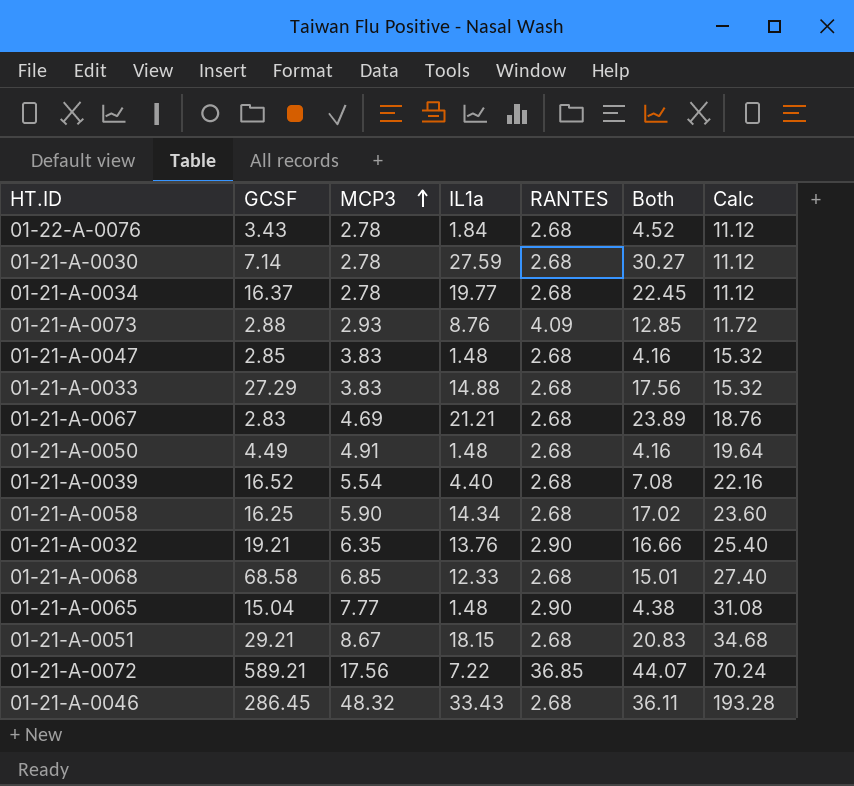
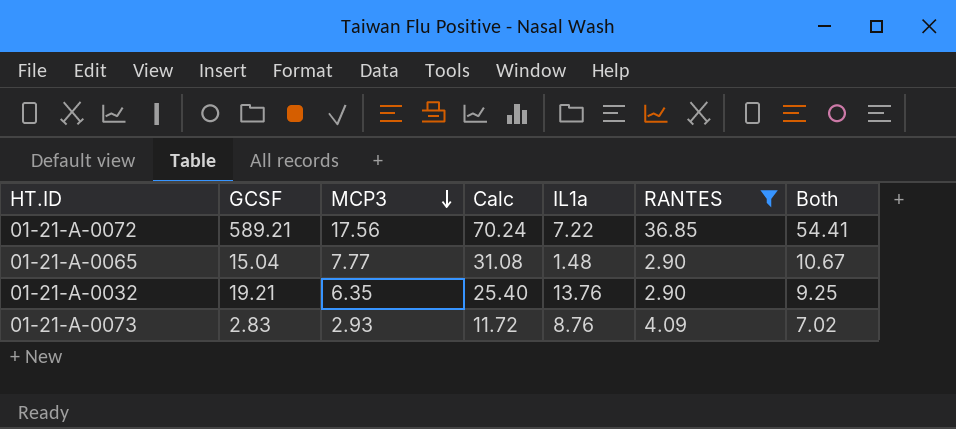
filter: none -> RANTES != 2.68
row order: MCP3 ascending -> MCP3 descending
column Calc | position: 7 -> 4
column Both | formula: [IL1a] + [RANTES] -> [MCP3] + [RANTES]
01-21-A-0073 | GCSF: 2.88 -> 2.83

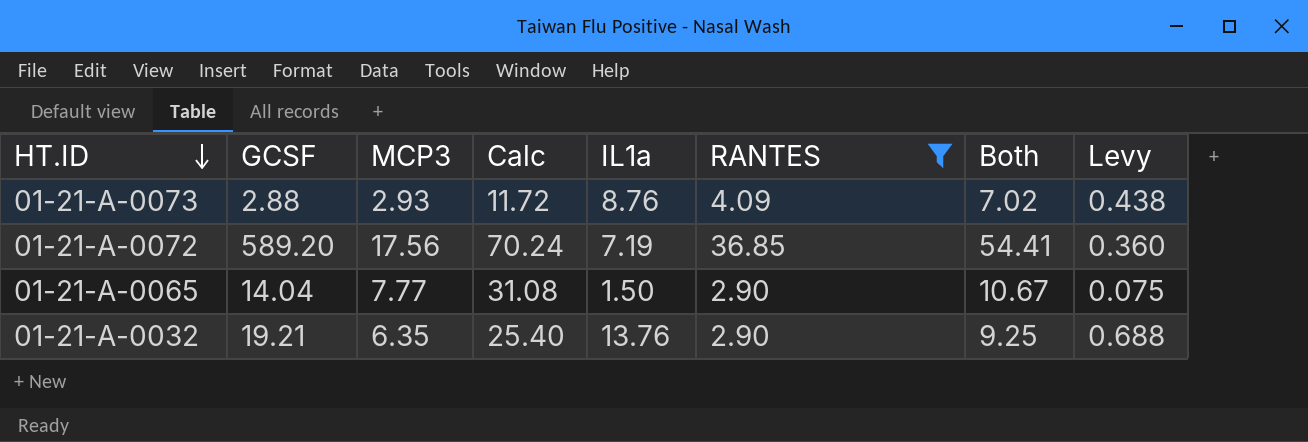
row order: MCP3 descending -> HT.ID descending
column Levy | formula: none -> [IL1a] * 0.05
01-21-A-0073 | GCSF: 2.83 -> 2.88
01-21-A-0072 | GCSF: 589.21 -> 589.20
01-21-A-0072 | IL1a: 7.22 -> 7.19
01-21-A-0065 | GCSF: 15.04 -> 14.04
01-21-A-0065 | IL1a: 1.48 -> 1.50

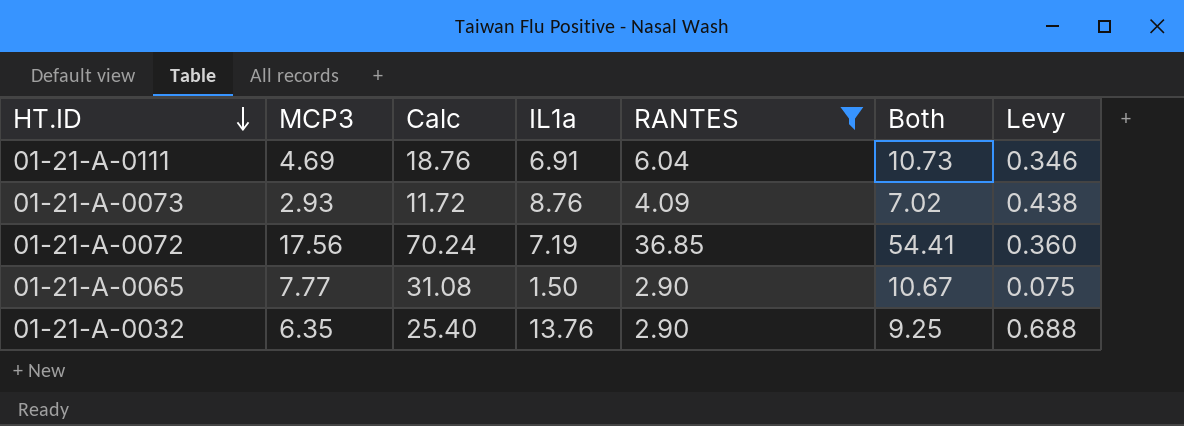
column GCSF | position: 2 -> none
row 01-21-A-0111: none -> 4.69 | 18.76 | 6.91 | 6.04 | 10.73 | 0.346

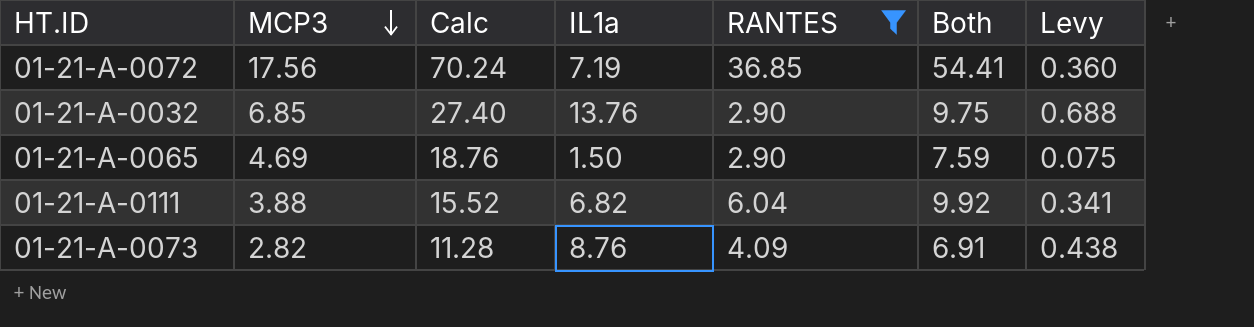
row order: HT.ID descending -> MCP3 descending
01-21-A-0032 | MCP3: 6.35 -> 6.85
01-21-A-0032 | Calc: 25.40 -> 27.40
01-21-A-0032 | Both: 9.25 -> 9.75
01-21-A-0065 | MCP3: 7.77 -> 4.69
01-21-A-0065 | Calc: 31.08 -> 18.76
01-21-A-0065 | Both: 10.67 -> 7.59
01-21-A-0111 | MCP3: 4.69 -> 3.88
01-21-A-0111 | Calc: 18.76 -> 15.52
01-21-A-0111 | IL1a: 6.91 -> 6.82
01-21-A-0111 | Both: 10.73 -> 9.92
01-21-A-0111 | Levy: 0.346 -> 0.341
01-21-A-0073 | MCP3: 2.93 -> 2.82
01-21-A-0073 | Calc: 11.72 -> 11.28
01-21-A-0073 | Both: 7.02 -> 6.91

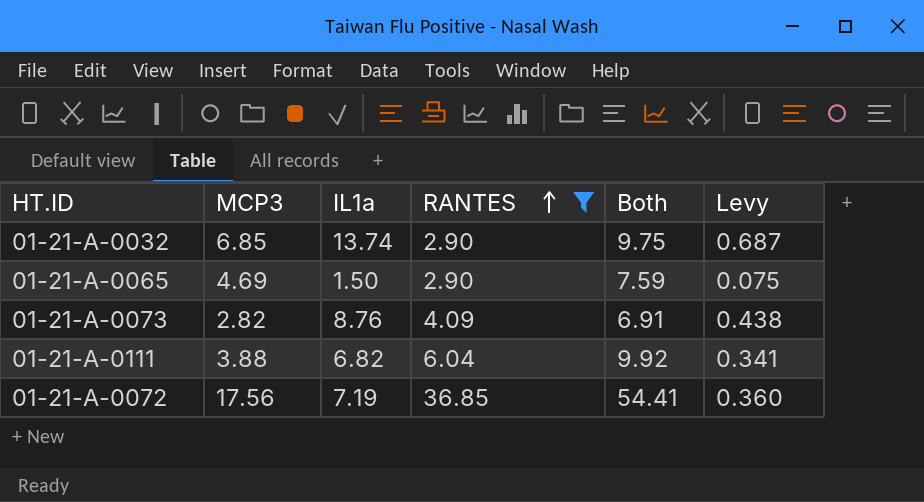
row order: MCP3 descending -> RANTES ascending
column Calc | formula: [MCP3] * 4 -> none
01-21-A-0032 | IL1a: 13.76 -> 13.74
01-21-A-0032 | Levy: 0.688 -> 0.687

